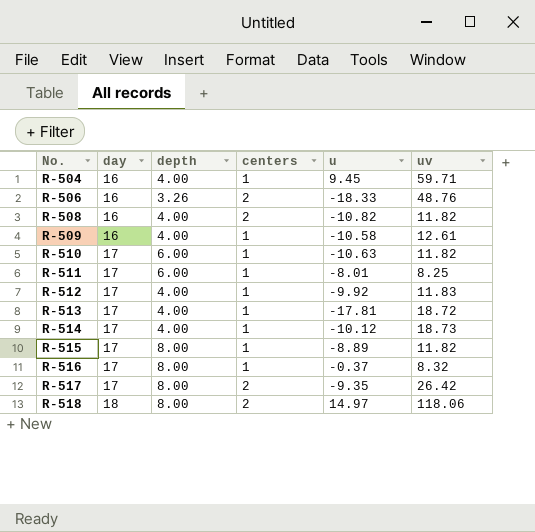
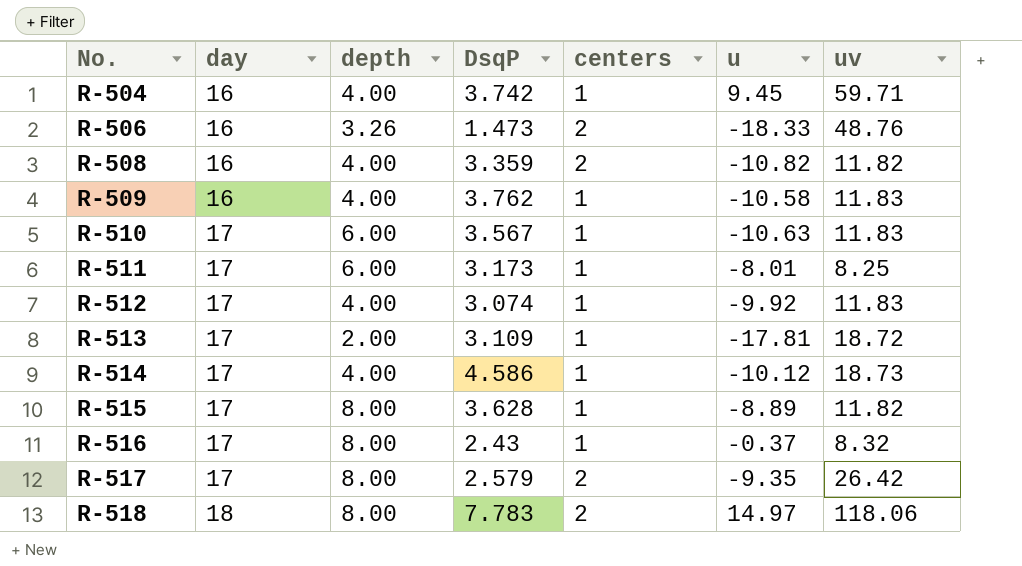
column DsqP | position: none -> 4
R-509 | uv: 12.61 -> 11.83
R-510 | uv: 11.82 -> 11.83
R-513 | depth: 4.00 -> 2.00

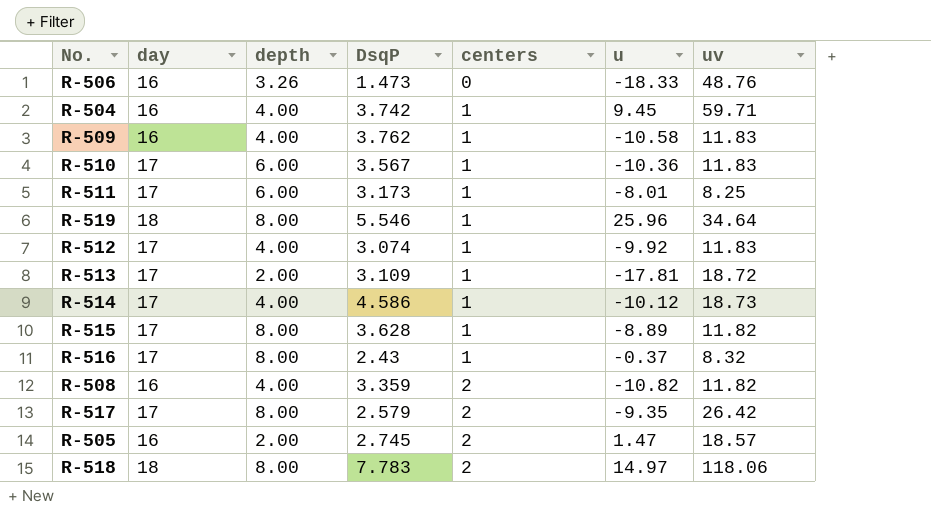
row order: No. ascending -> centers ascending
R-506 | centers: 2 -> 0
R-510 | u: -10.63 -> -10.36
row R-519: none -> 18 | 8.00 | 5.546 | 1 | 25.96 | 34.64
row R-505: none -> 16 | 2.00 | 2.745 | 2 | 1.47 | 18.57

